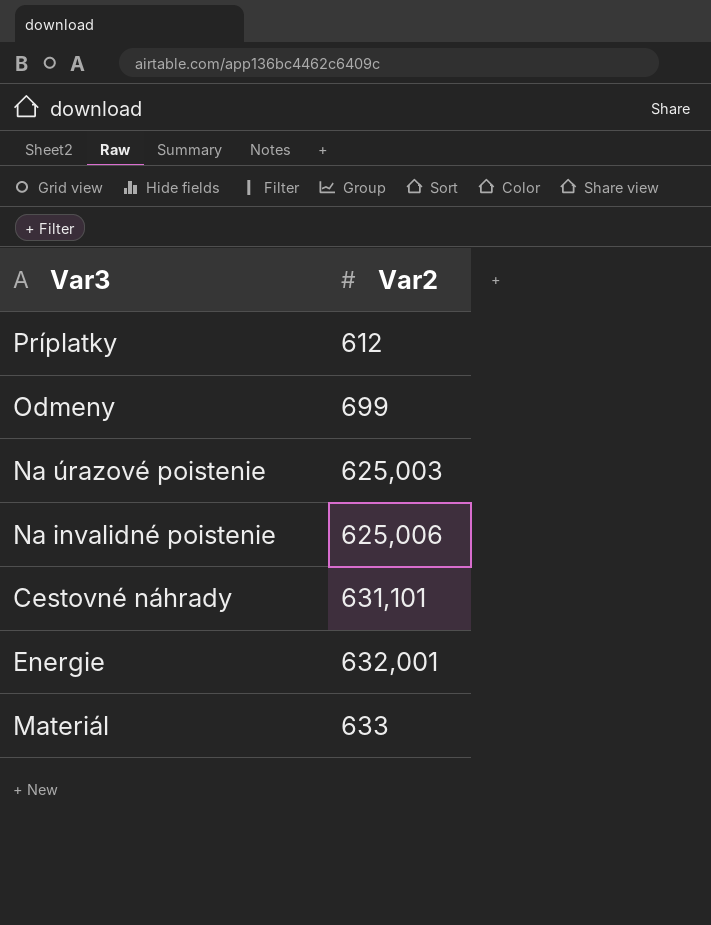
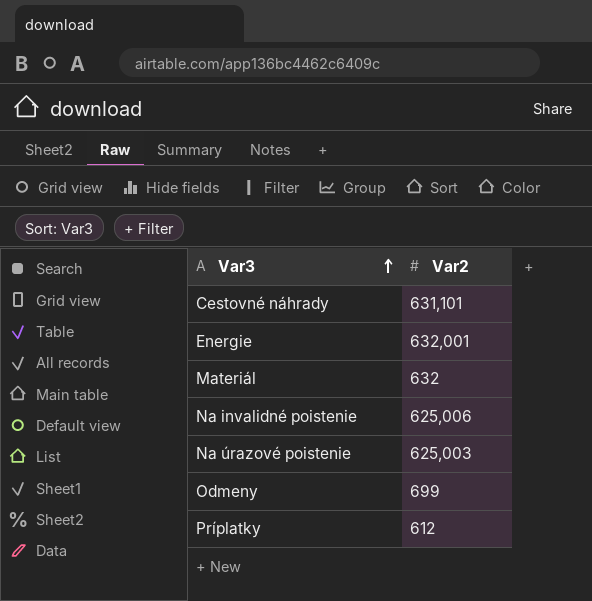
row order: none -> Var3 ascending
Materiál | Var2: 633 -> 632

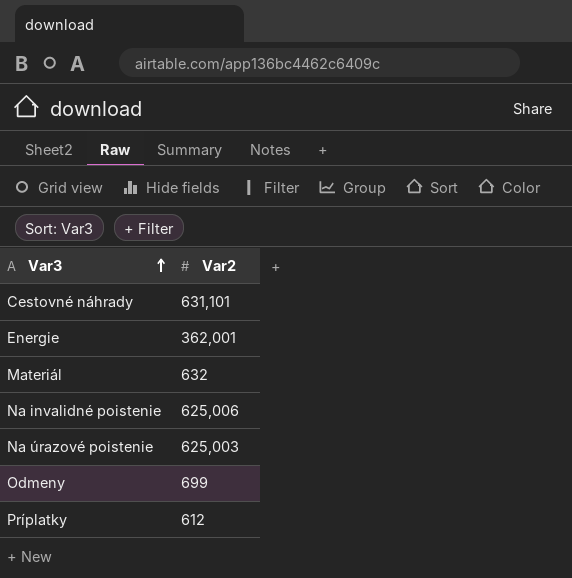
Energie | Var2: 632,001 -> 362,001

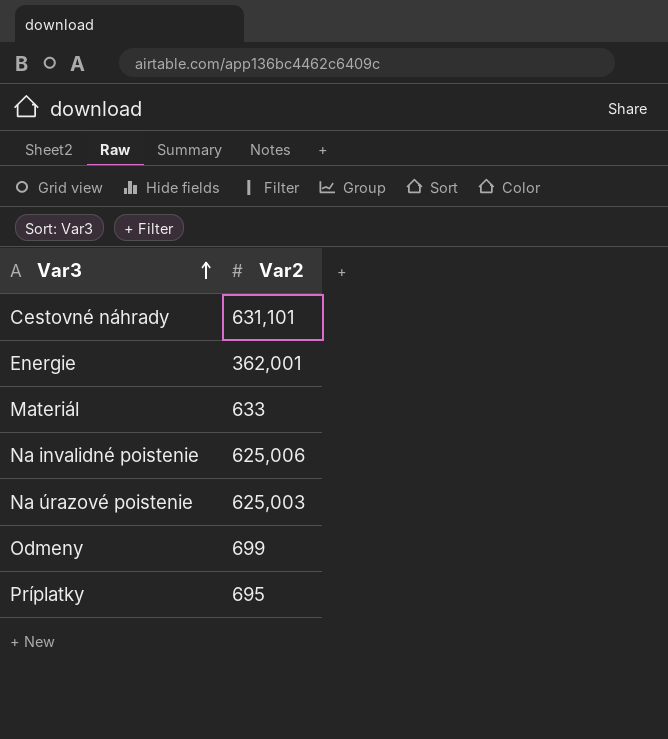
Materiál | Var2: 632 -> 633
Príplatky | Var2: 612 -> 695

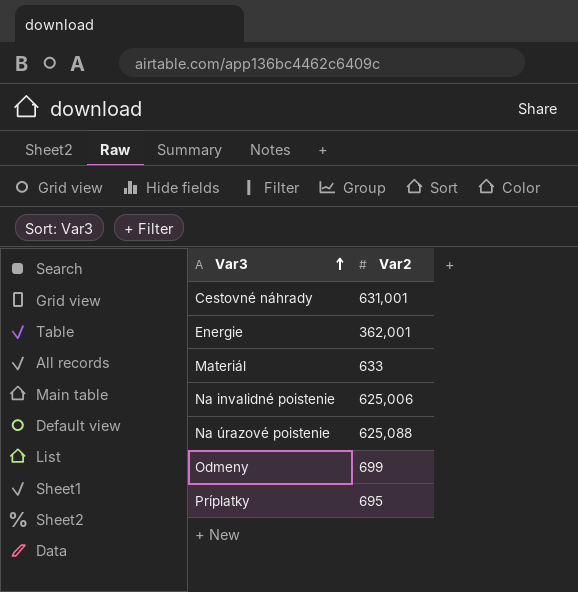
Cestovné náhrady | Var2: 631,101 -> 631,001
Na úrazové poistenie | Var2: 625,003 -> 625,088

